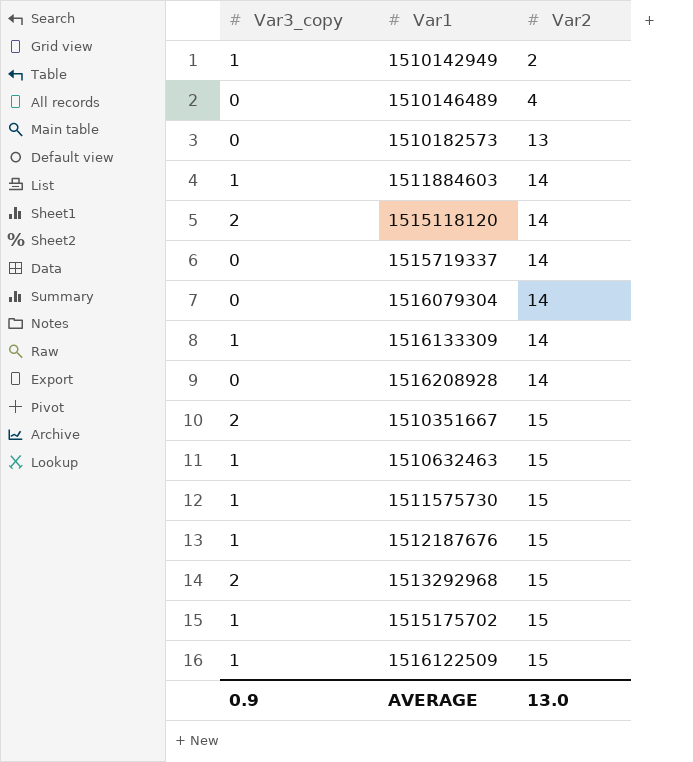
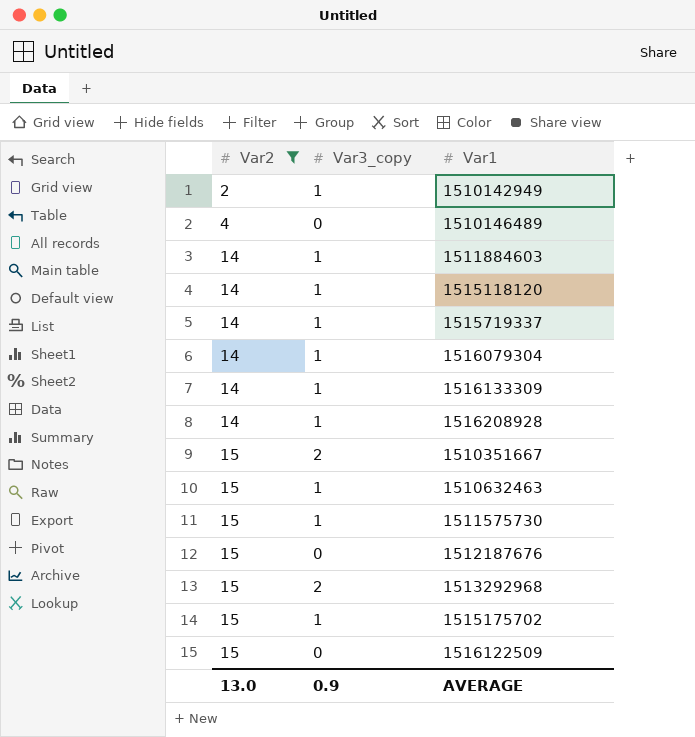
filter: none -> Var2 != 13
column Var2 | position: 3 -> 1
1515118120 | Var3_copy: 2 -> 1
1515719337 | Var3_copy: 0 -> 1
1516079304 | Var3_copy: 0 -> 1
1516208928 | Var3_copy: 0 -> 1
1512187676 | Var3_copy: 1 -> 0
1516122509 | Var3_copy: 1 -> 0

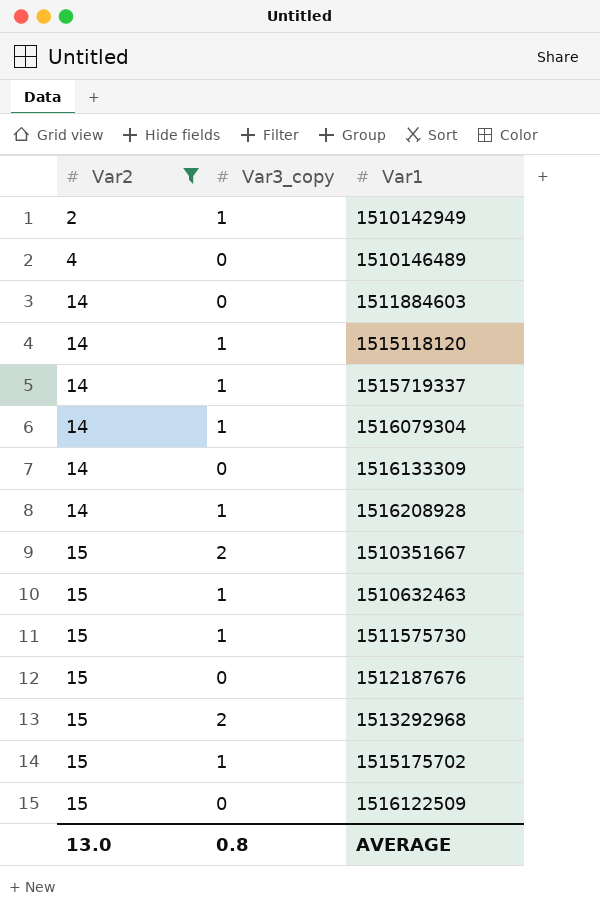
1511884603 | Var3_copy: 1 -> 0
1516133309 | Var3_copy: 1 -> 0
AVERAGE | Var3_copy: 0.9 -> 0.8

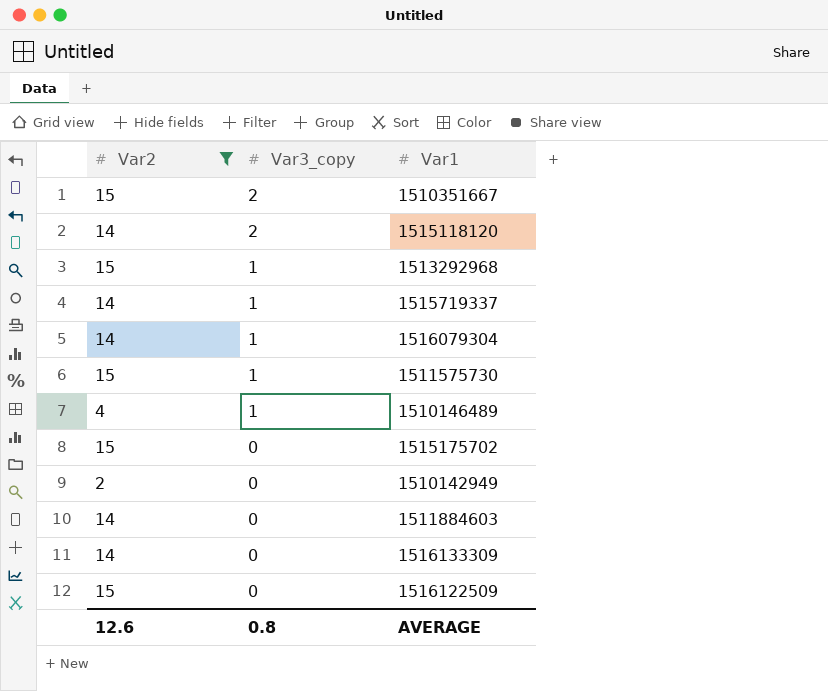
row order: Var2 ascending -> Var3_copy descending
row 1516208928: 14 | 1 -> none
row 1510632463: 15 | 1 -> none
row 1512187676: 15 | 0 -> none
1515118120 | Var3_copy: 1 -> 2
1513292968 | Var3_copy: 2 -> 1
1510146489 | Var3_copy: 0 -> 1
1515175702 | Var3_copy: 1 -> 0
1510142949 | Var3_copy: 1 -> 0
AVERAGE | Var2: 13.0 -> 12.6

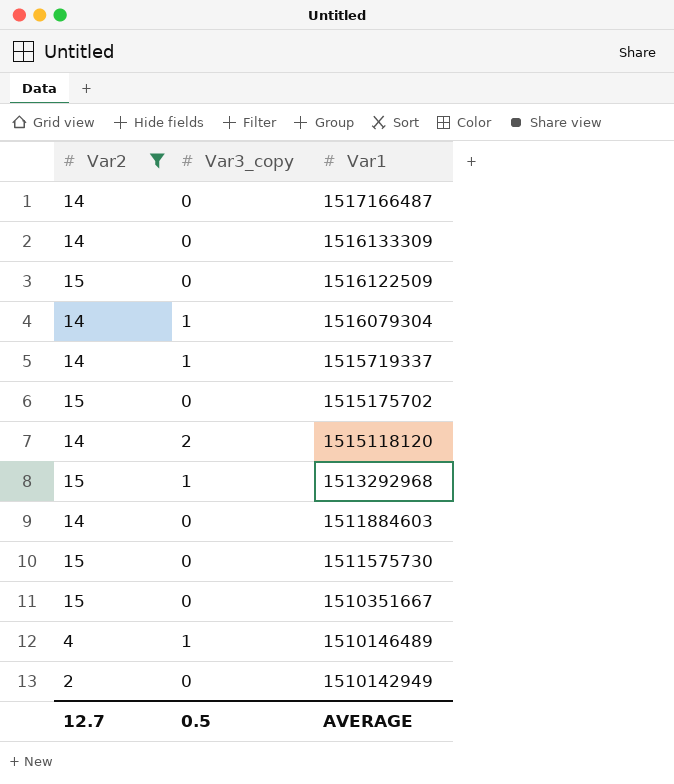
row order: Var3_copy descending -> Var1 descending
row 1517166487: none -> 14 | 0
1511575730 | Var3_copy: 1 -> 0
1510351667 | Var3_copy: 2 -> 0
AVERAGE | Var2: 12.6 -> 12.7
AVERAGE | Var3_copy: 0.8 -> 0.5

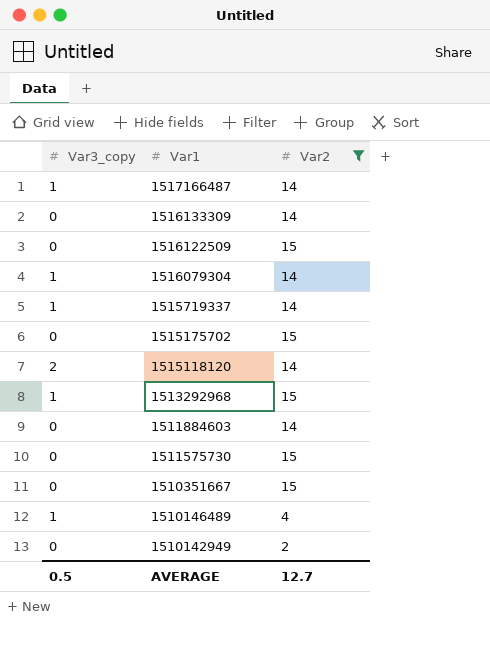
column Var2 | position: 1 -> 3
1517166487 | Var3_copy: 0 -> 1

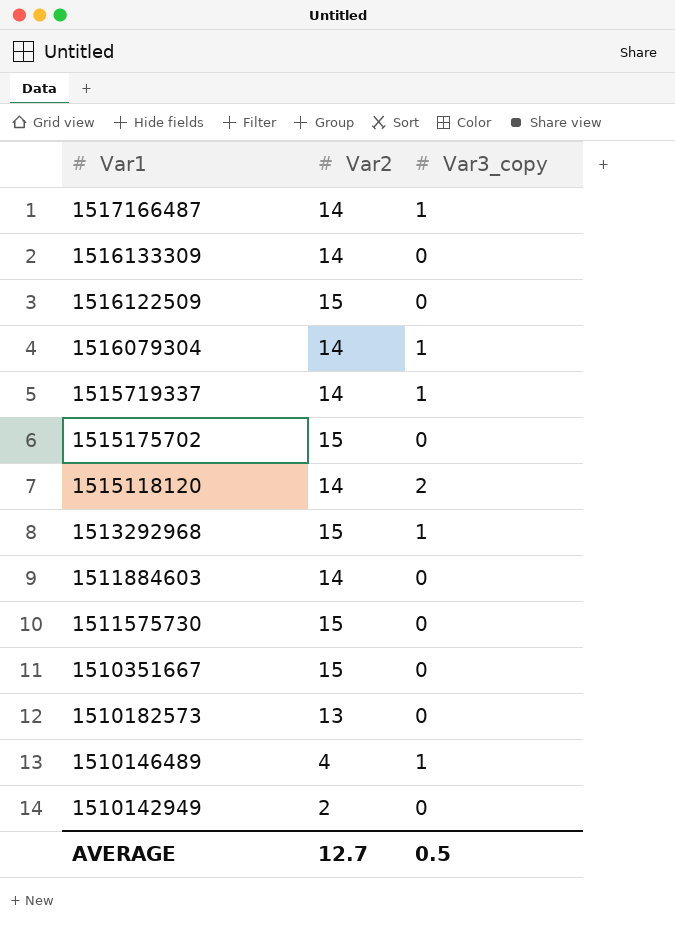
filter: Var2 != 13 -> none
column Var3_copy | position: 1 -> 3

